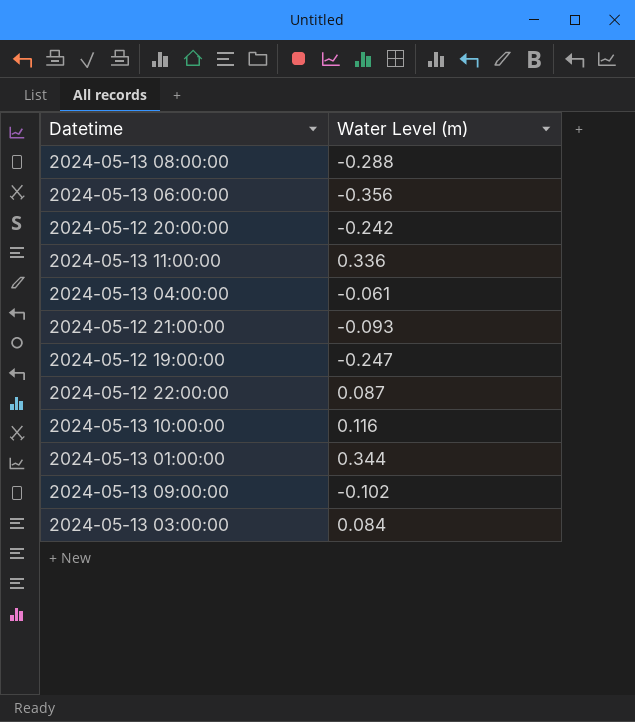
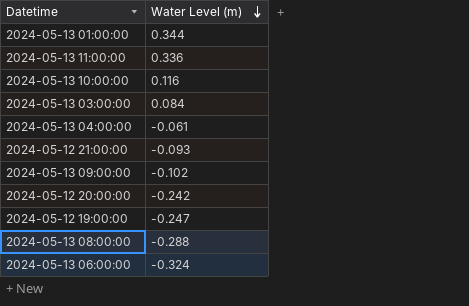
row order: none -> Water Level (m) descending
row 2024-05-12 22:00:00: 0.087 -> none
2024-05-13 06:00:00 | Water Level (m): -0.356 -> -0.324

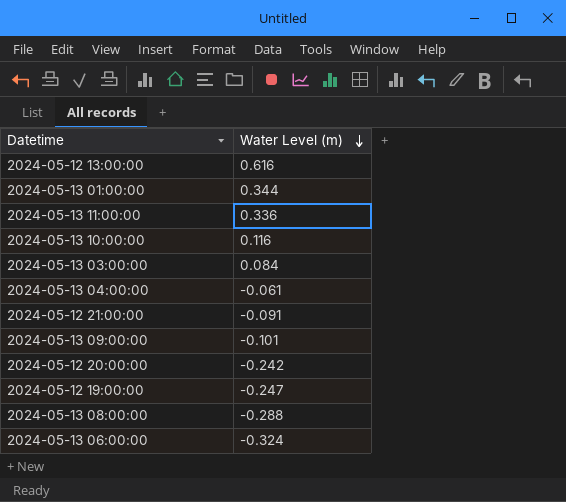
row 2024-05-12 13:00:00: none -> 0.616
2024-05-12 21:00:00 | Water Level (m): -0.093 -> -0.091
2024-05-13 09:00:00 | Water Level (m): -0.102 -> -0.101

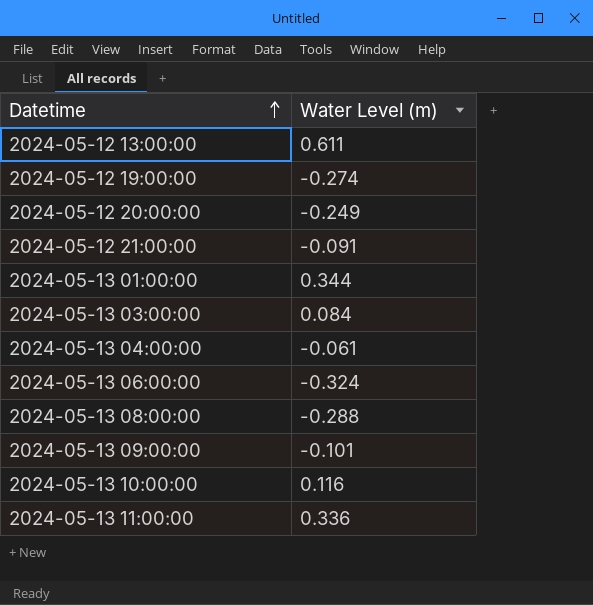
row order: Water Level (m) descending -> Datetime ascending
2024-05-12 13:00:00 | Water Level (m): 0.616 -> 0.611
2024-05-12 19:00:00 | Water Level (m): -0.247 -> -0.274
2024-05-12 20:00:00 | Water Level (m): -0.242 -> -0.249

